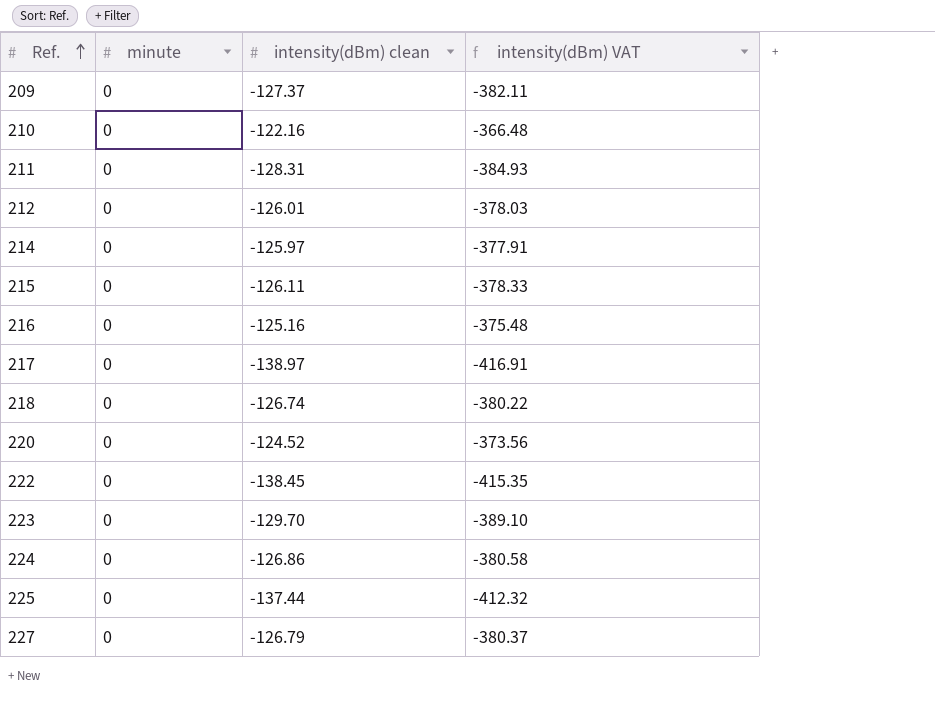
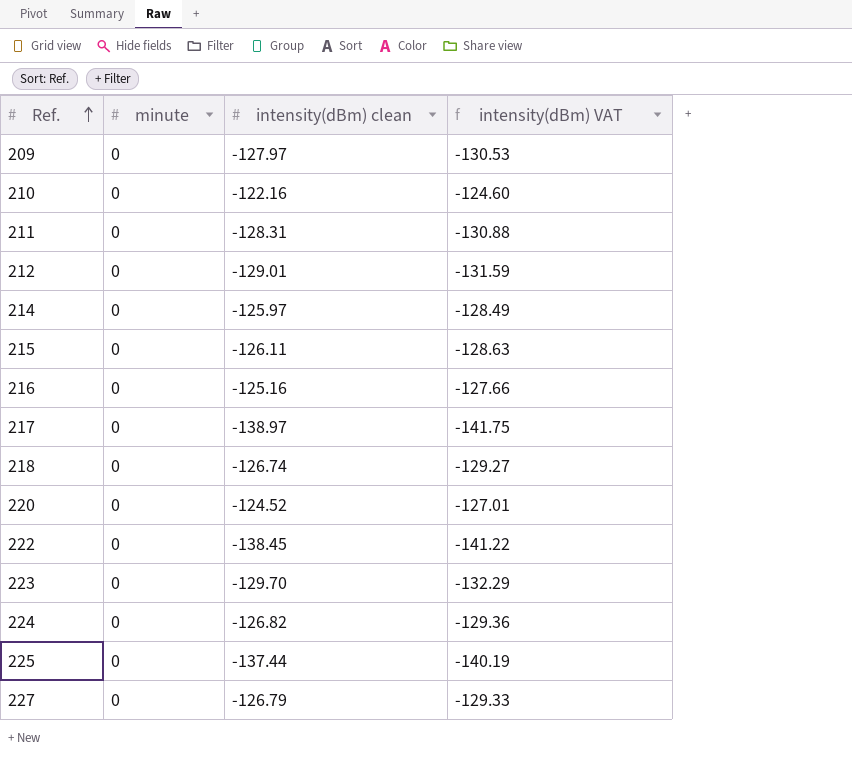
column intensity(dBm) VAT | formula: [intensity(dBm) clean] * 3 -> [intensity(dBm) clean] * 1.02
209 | intensity(dBm) clean: -127.37 -> -127.97
212 | intensity(dBm) clean: -126.01 -> -129.01
224 | intensity(dBm) clean: -126.86 -> -126.82

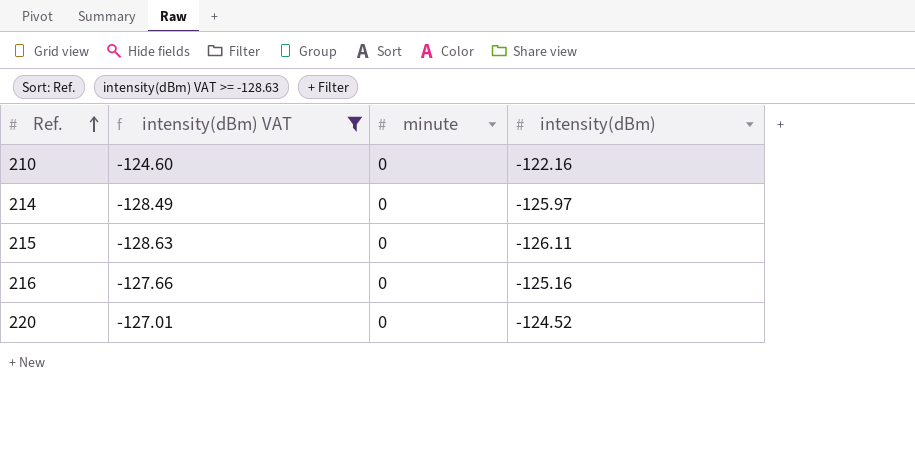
filter: none -> intensity(dBm) VAT >= -128.63
column intensity(dBm) VAT | position: 4 -> 2
column name: intensity(dBm) clean -> intensity(dBm)

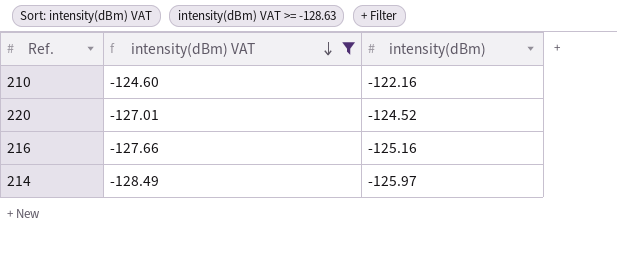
row order: Ref. ascending -> intensity(dBm) VAT descending
column minute | position: 3 -> none
row 215: -128.63 | 0 | -126.11 -> none

